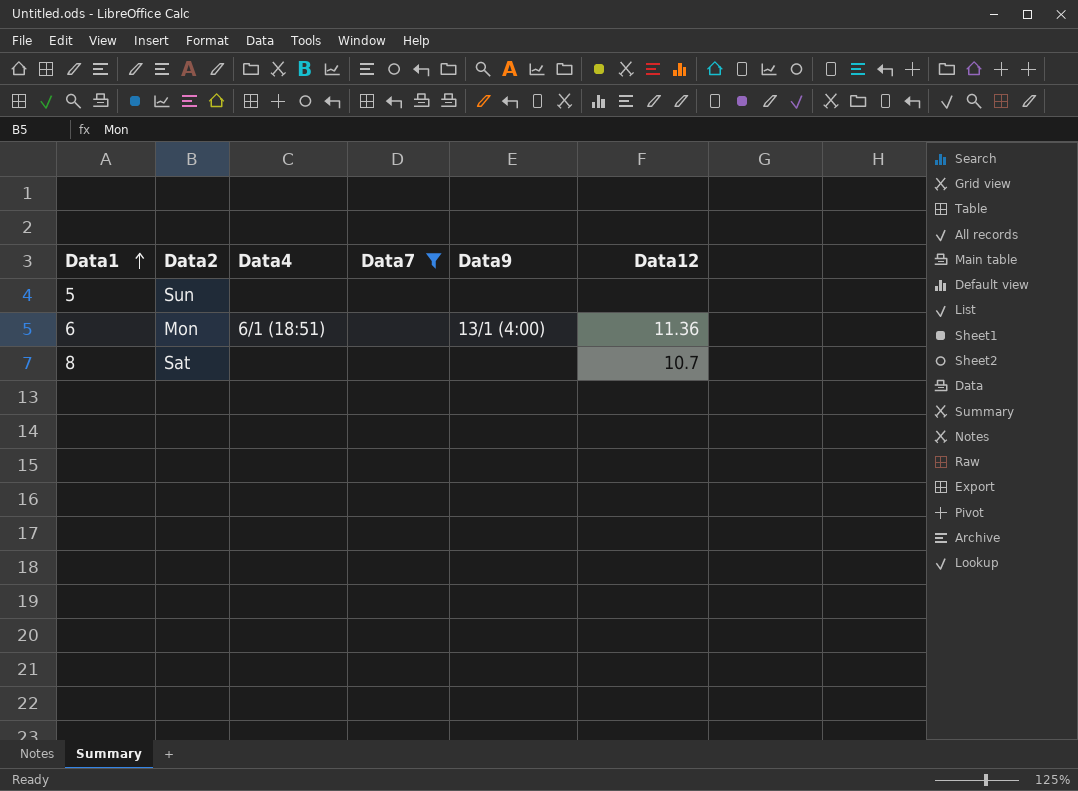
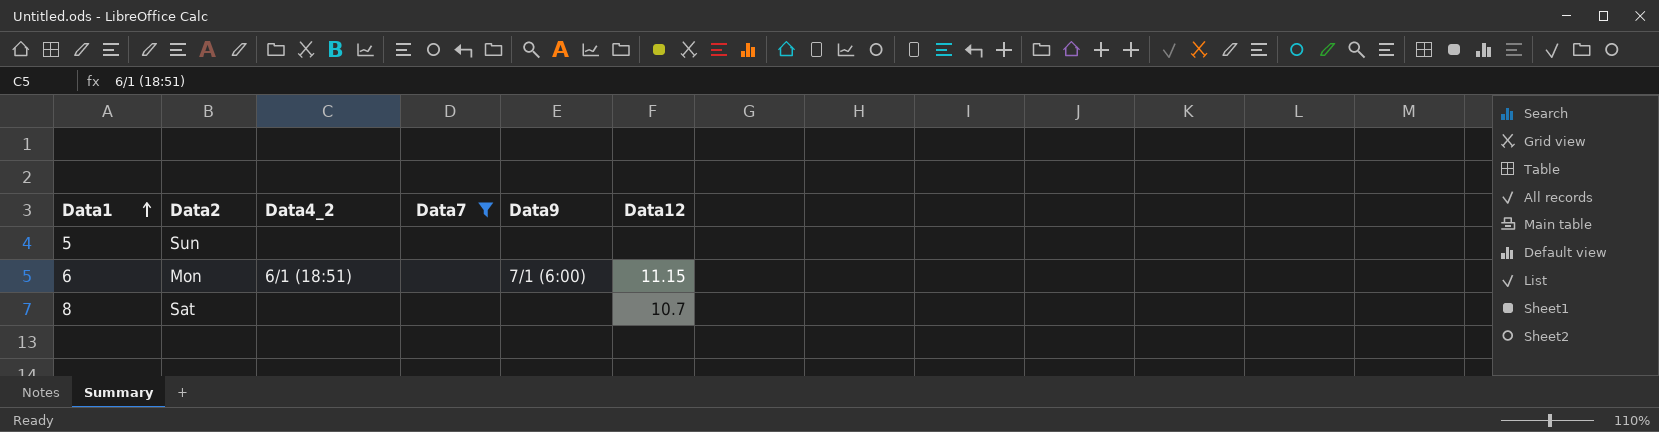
column name: Data4 -> Data4_2
6 | Data9: 13/1 (4:00) -> 7/1 (6:00)
6 | Data12: 11.36 -> 11.15

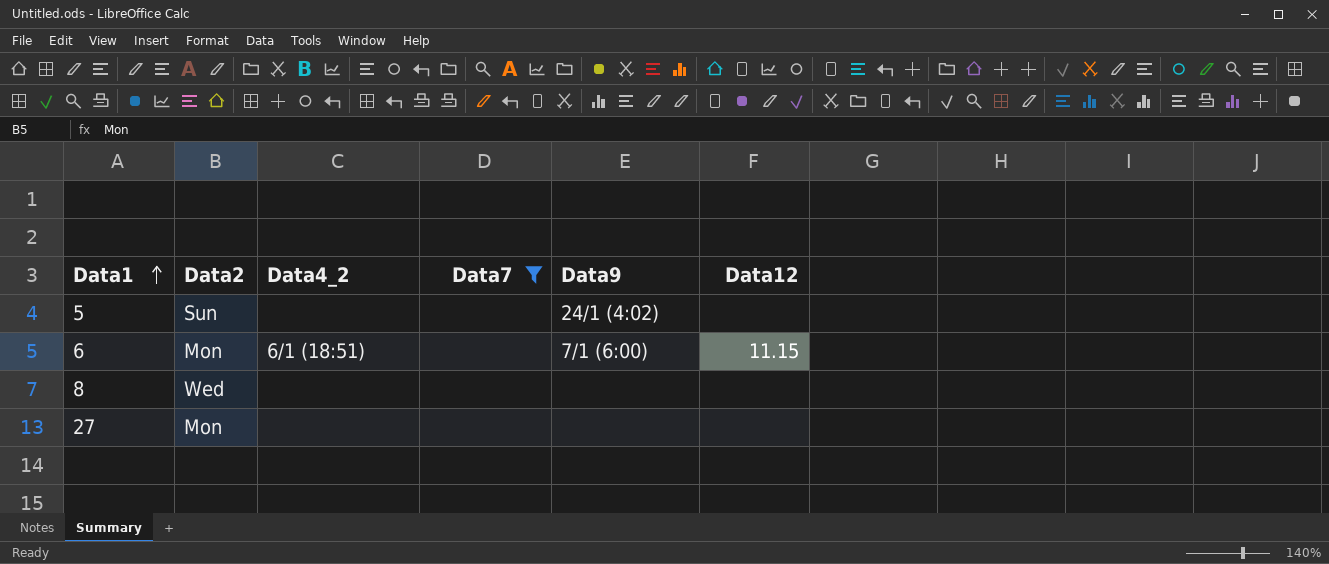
5 | Data9: none -> 24/1 (4:02)
8 | Data2: Sat -> Wed
8 | Data12: 10.7 -> none
row 27: none -> Mon | none | none | none | none

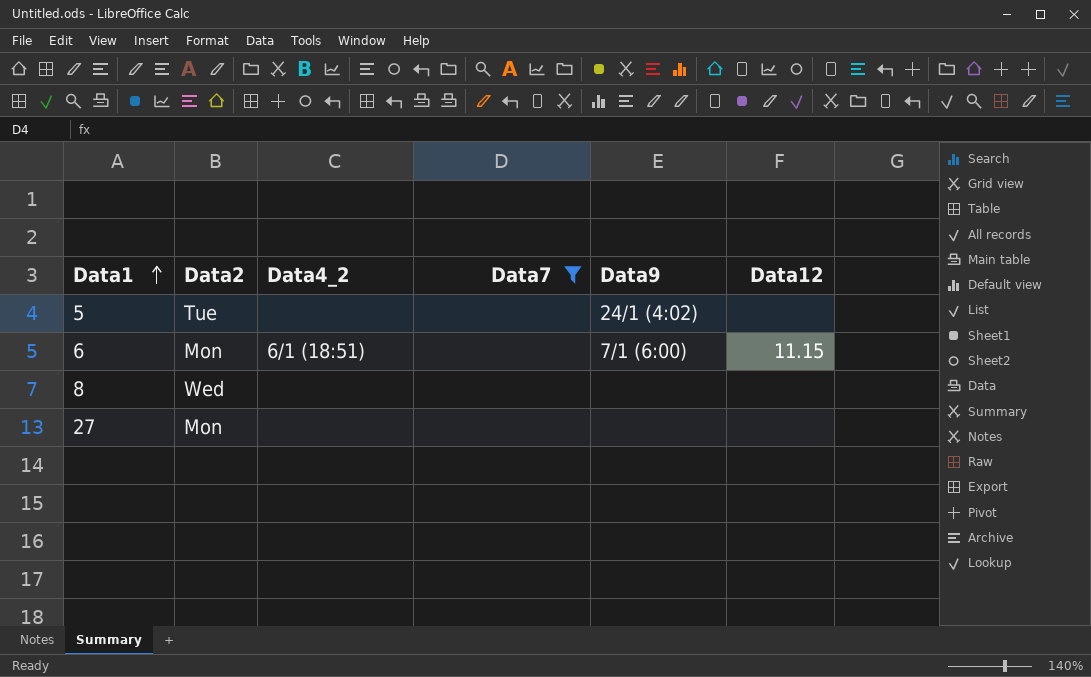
5 | Data2: Sun -> Tue

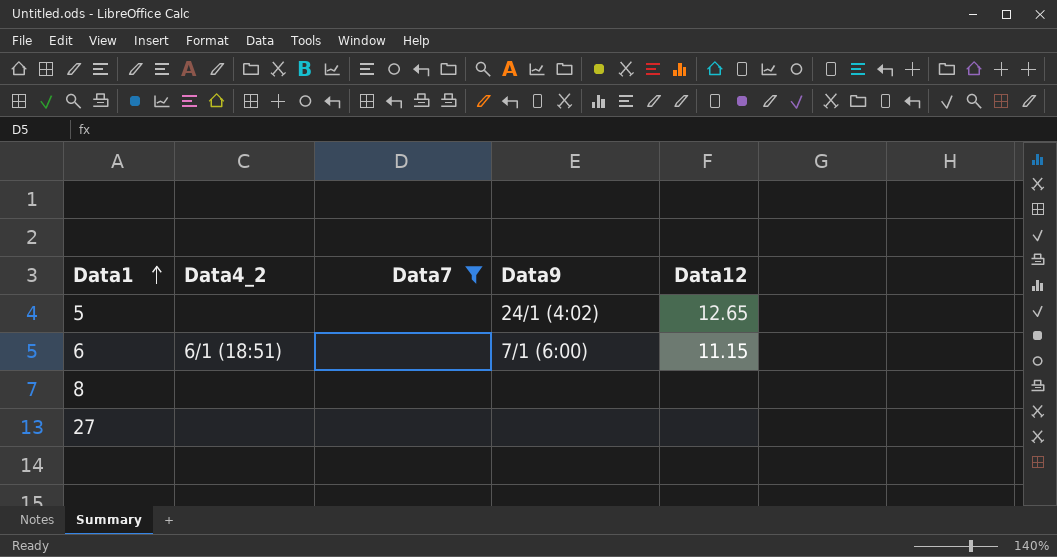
column Data2 | position: 2 -> none
5 | Data12: none -> 12.65

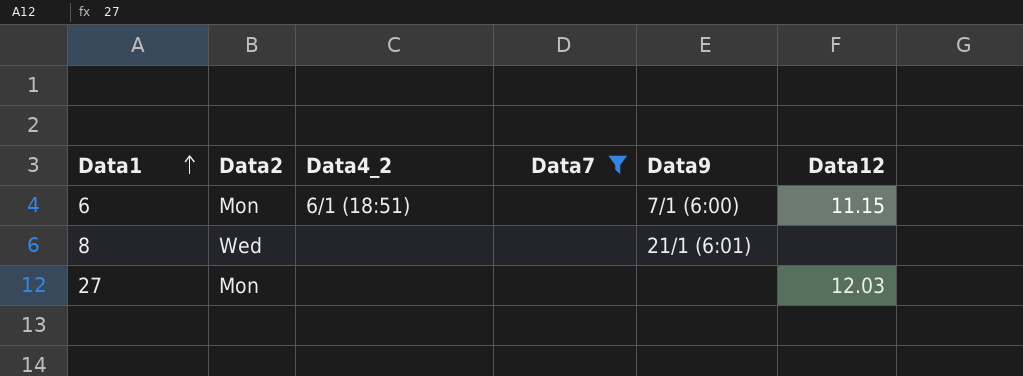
column Data2 | position: none -> 2
row 5: none | none | 24/1 (4:02) | 12.65 -> none
8 | Data9: none -> 21/1 (6:01)
27 | Data12: none -> 12.03

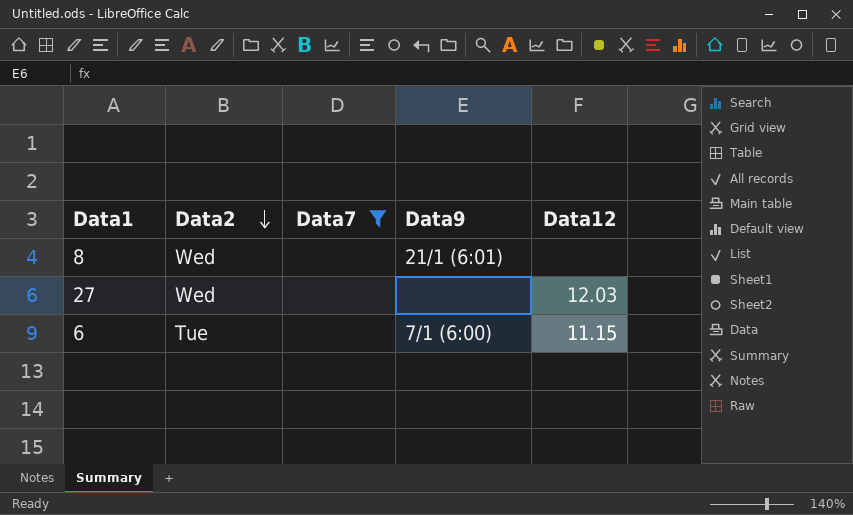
row order: Data1 ascending -> Data2 descending
column Data4_2 | position: 3 -> none
27 | Data2: Mon -> Wed
6 | Data2: Mon -> Tue

